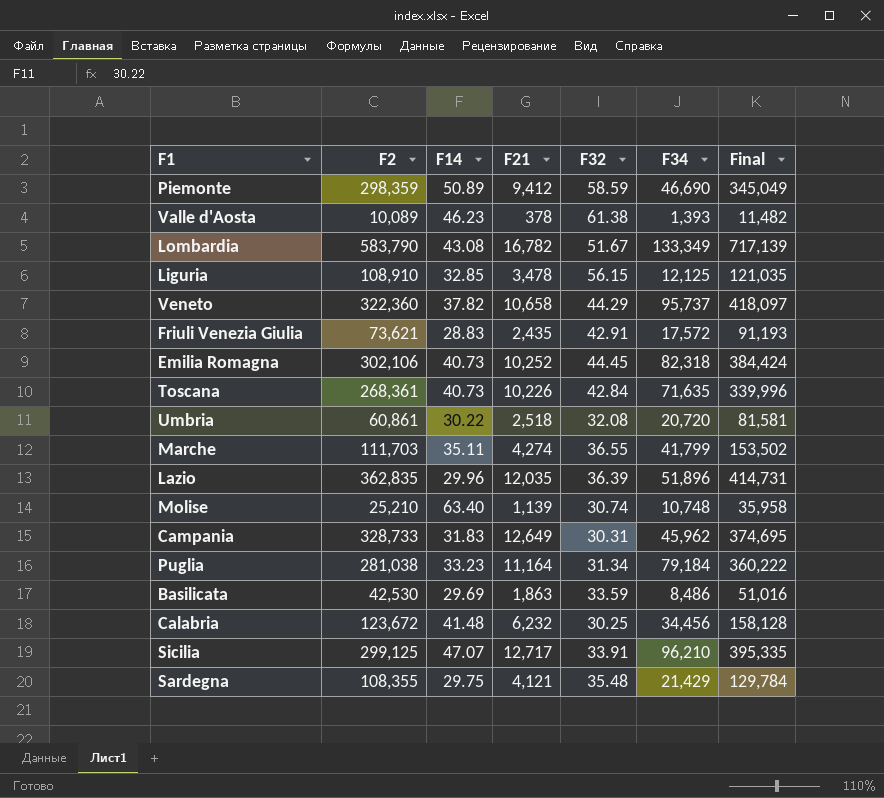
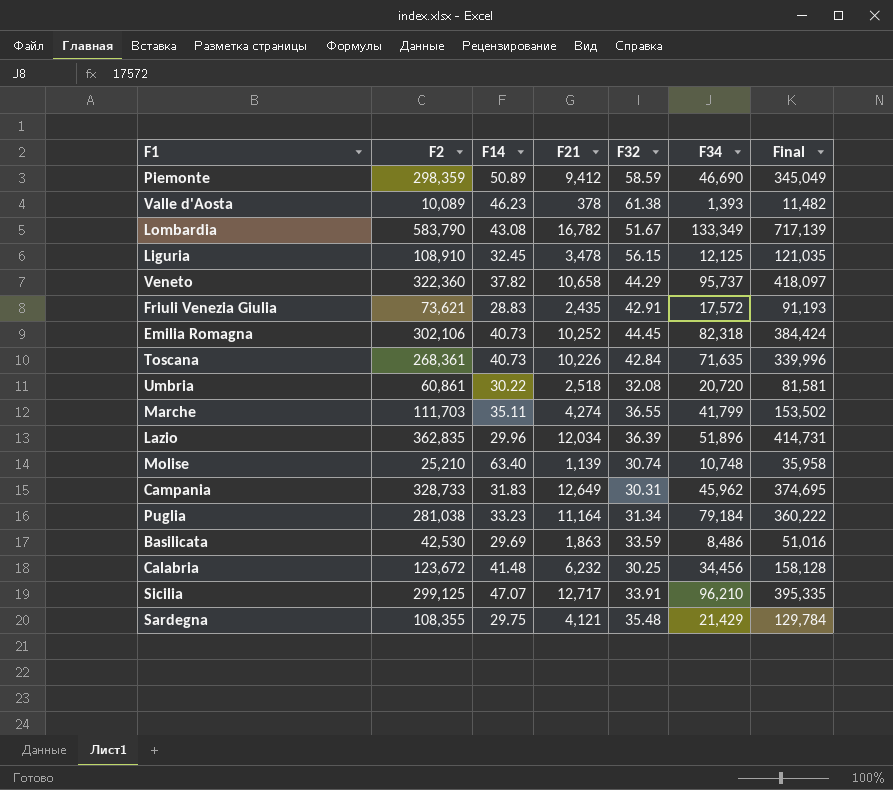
Liguria | F14: 32.85 -> 32.45
Lazio | F21: 12,035 -> 12,034

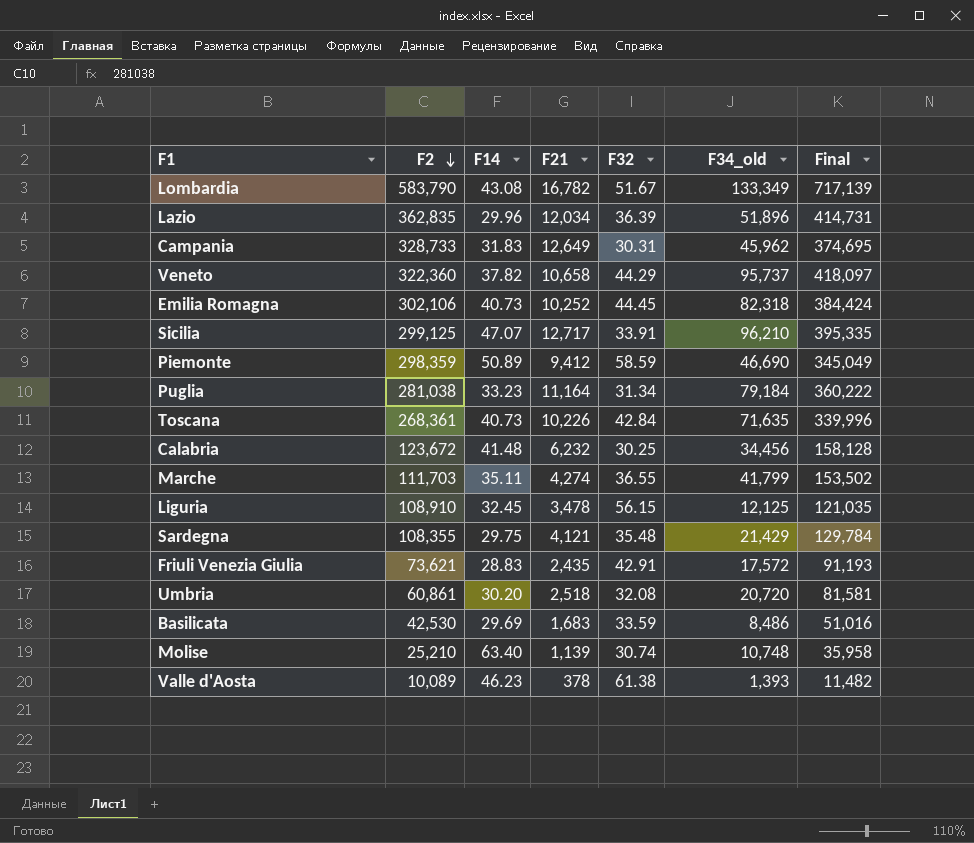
row order: none -> F2 descending
column name: F34 -> F34_old
Umbria | F14: 30.22 -> 30.20
Basilicata | F21: 1,863 -> 1,683

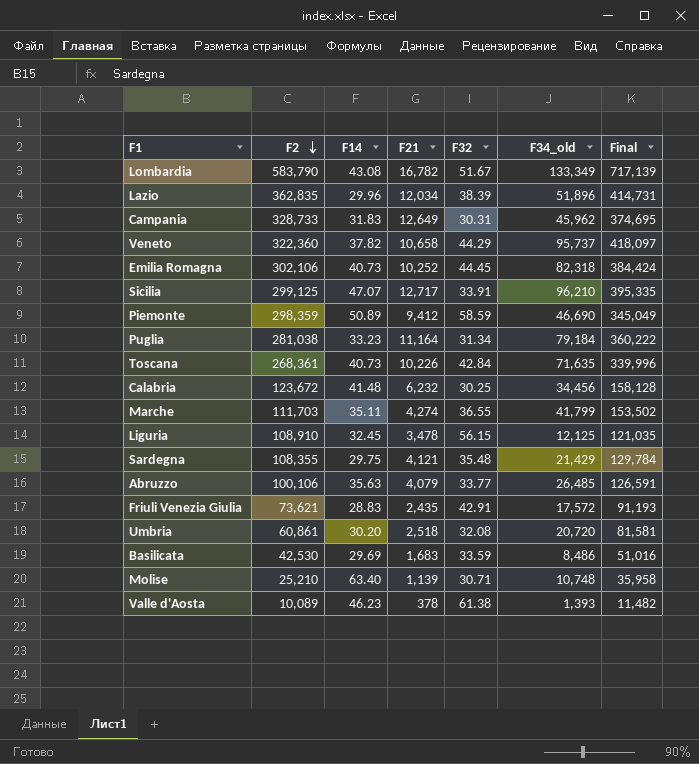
Lazio | F32: 36.39 -> 38.39
row Abruzzo: none -> 100,106 | 35.63 | 4,079 | 33.77 | 26,485 | 126,591
Molise | F32: 30.74 -> 30.71

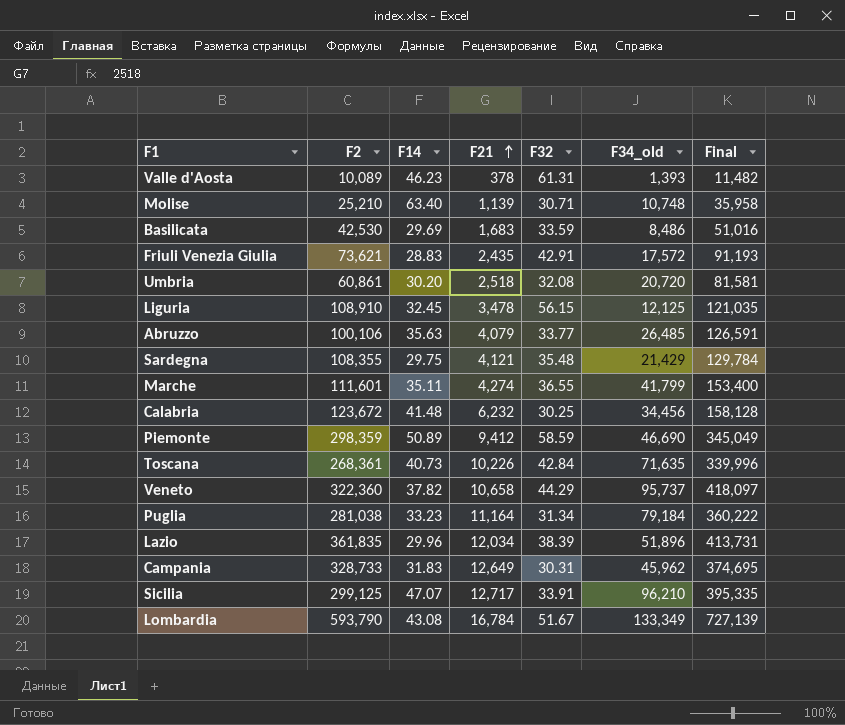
row order: F2 descending -> F21 ascending
row Emilia Romagna: 302,106 | 40.73 | 10,252 | 44.45 | 82,318 | 384,424 -> none
Valle d'Aosta | F32: 61.38 -> 61.31
Marche | F2: 111,703 -> 111,601
Marche | Final: 153,502 -> 153,400
Lazio | F2: 362,835 -> 361,835
Lazio | Final: 414,731 -> 413,731
Lombardia | F2: 583,790 -> 593,790
Lombardia | F21: 16,782 -> 16,784
Lombardia | Final: 717,139 -> 727,139

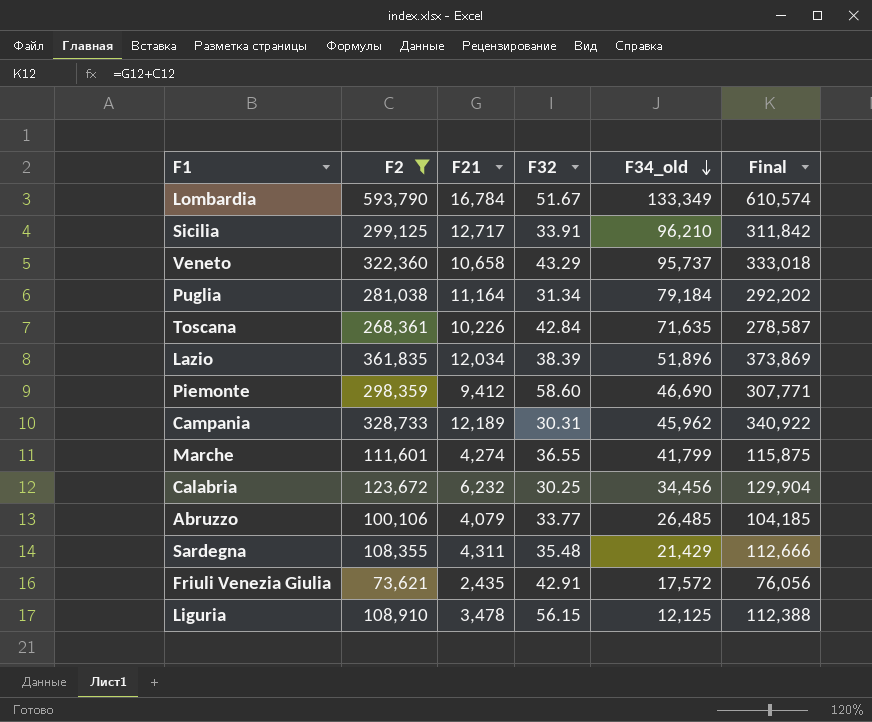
filter: none -> F2 >= 73,621
row order: F21 ascending -> F34_old descending
column F14 | position: 3 -> none
column Final | formula: [F2] + [F34_old] -> [F2] + [F21]
Veneto | F32: 44.29 -> 43.29
Piemonte | F32: 58.59 -> 58.60
Campania | F21: 12,649 -> 12,189
Sardegna | F21: 4,121 -> 4,311

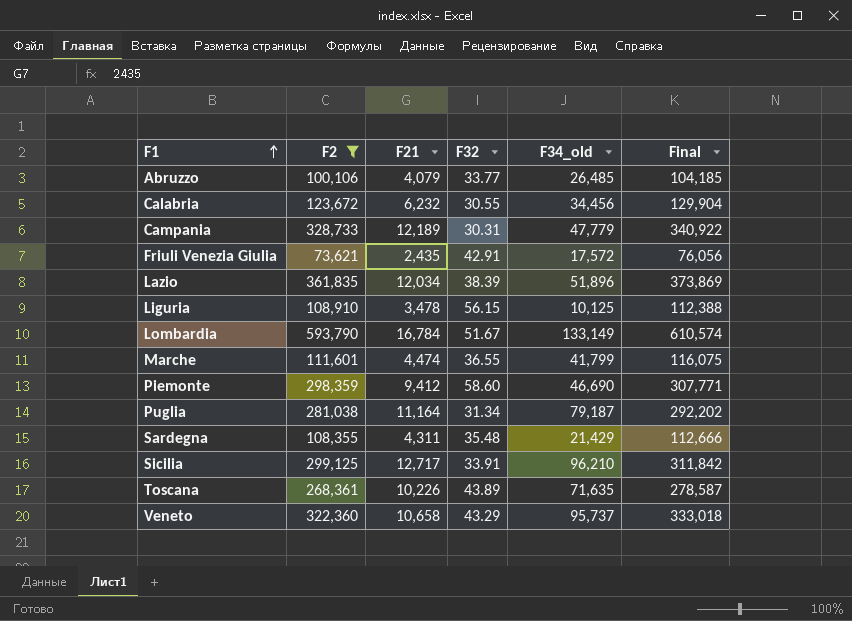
row order: F34_old descending -> F1 ascending
Calabria | F32: 30.25 -> 30.55
Campania | F34_old: 45,962 -> 47,779
Liguria | F34_old: 12,125 -> 10,125
Lombardia | F34_old: 133,349 -> 133,149
Marche | F21: 4,274 -> 4,474
Marche | Final: 115,875 -> 116,075
Puglia | F34_old: 79,184 -> 79,187
Toscana | F32: 42.84 -> 43.89

